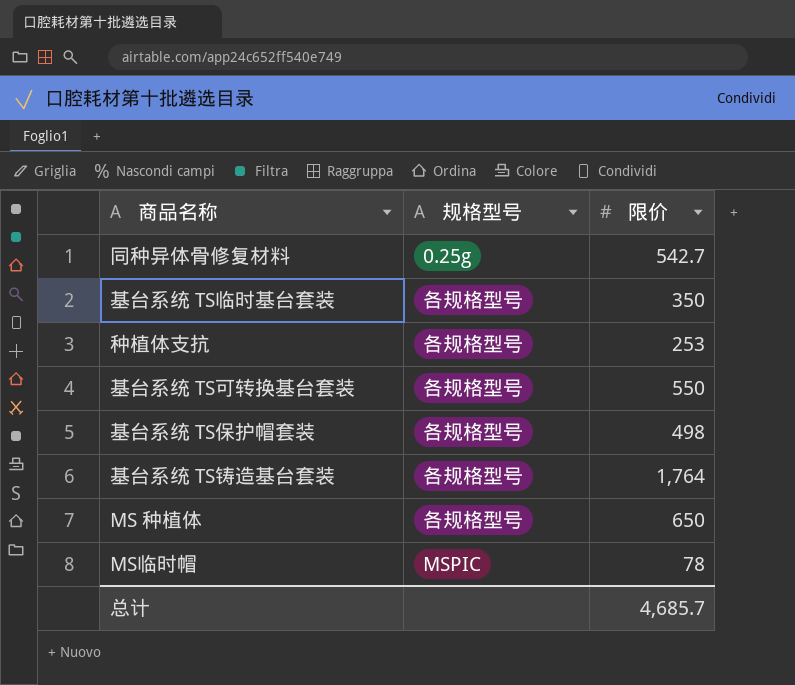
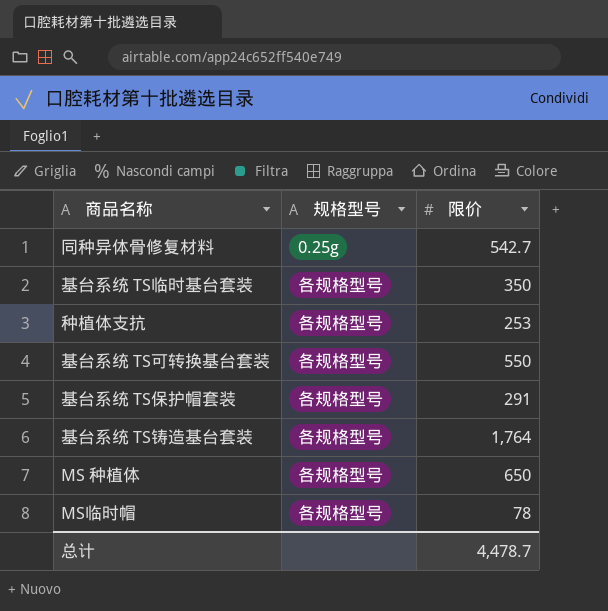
基台系统 TS保护帽套装 | 限价: 498 -> 291
MS临时帽 | 规格型号: MSPIC -> 各规格型号
总计 | 限价: 4,685.7 -> 4,478.7

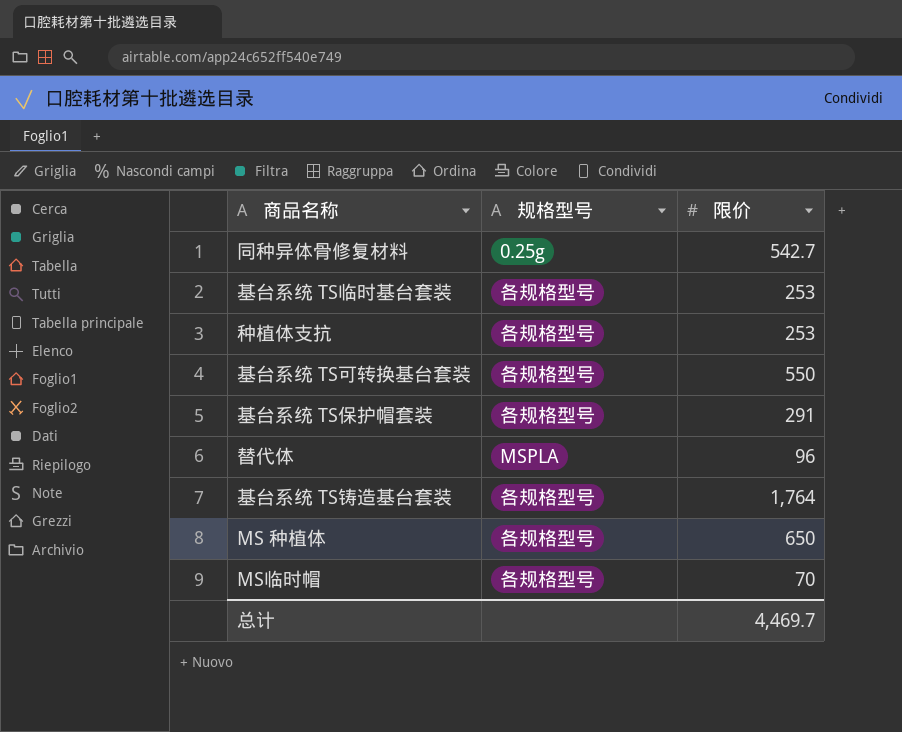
基台系统 TS临时基台套装 | 限价: 350 -> 253
row 替代体: none -> MSPLA | 96
MS临时帽 | 限价: 78 -> 70
总计 | 限价: 4,478.7 -> 4,469.7

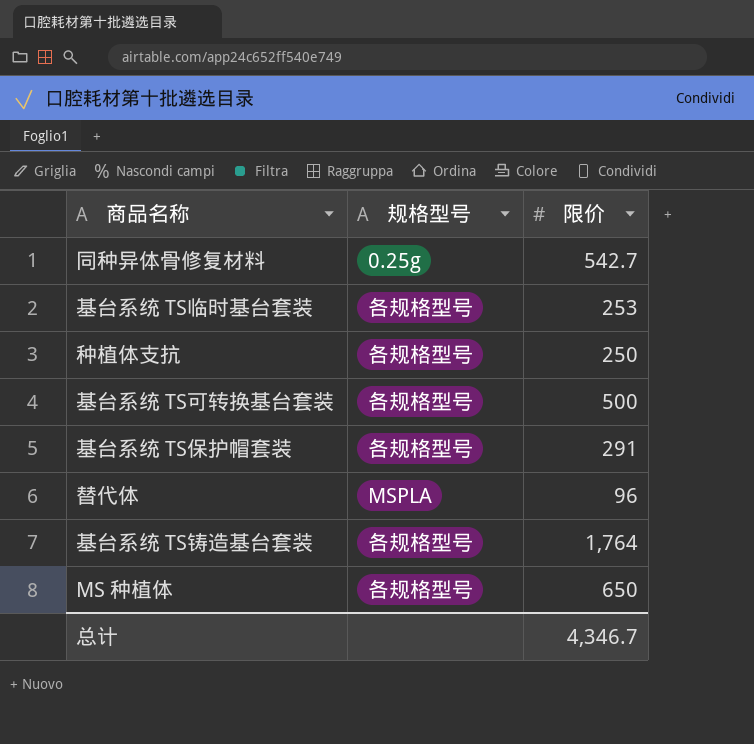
row MS临时帽: 各规格型号 | 70 -> none
种植体支抗 | 限价: 253 -> 250
基台系统 TS可转换基台套装 | 限价: 550 -> 500
总计 | 限价: 4,469.7 -> 4,346.7

